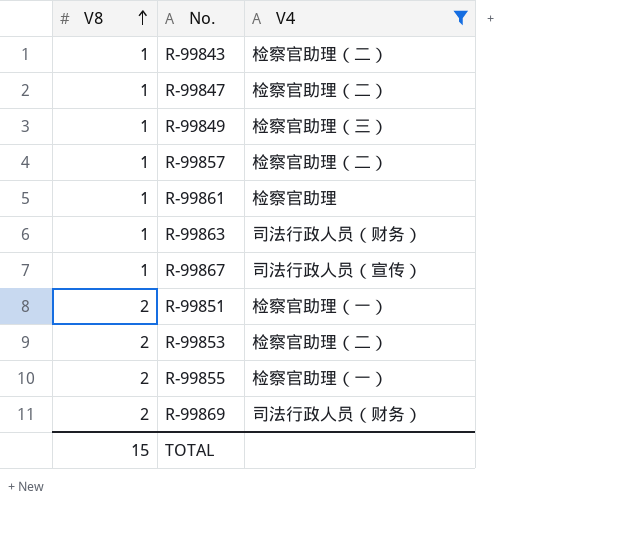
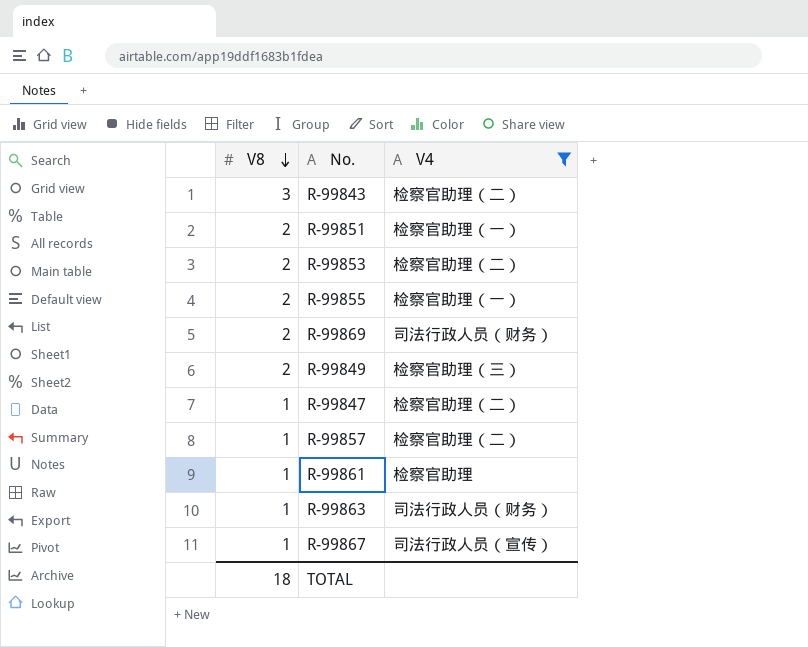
row order: V8 ascending -> V8 descending
R-99843 | V8: 1 -> 3
R-99849 | V8: 1 -> 2
TOTAL | V8: 15 -> 18

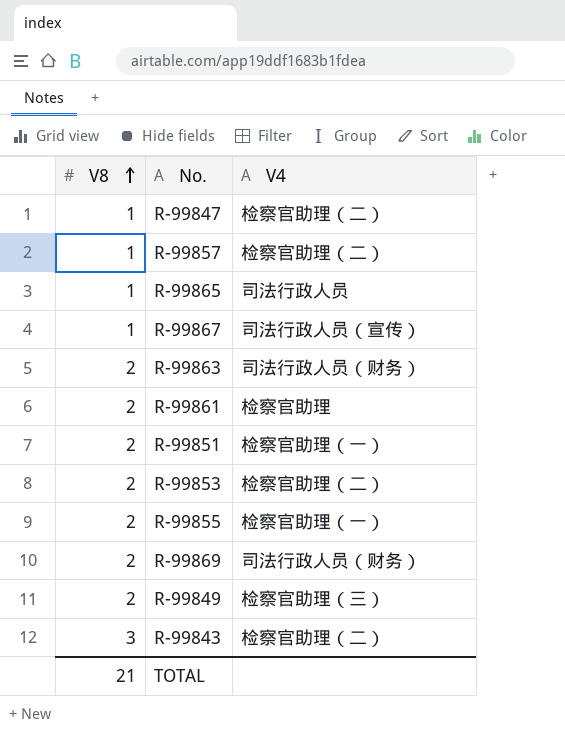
filter: V4 != 司法行政人员 -> none
row order: V8 descending -> V8 ascending
R-99863 | V8: 1 -> 2
R-99861 | V8: 1 -> 2
TOTAL | V8: 18 -> 21

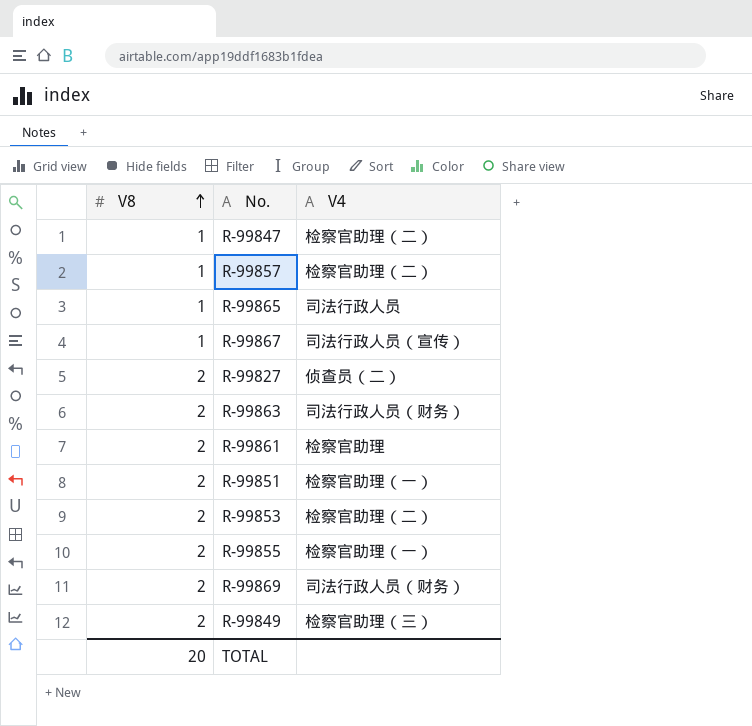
row R-99843: 3 | 检察官助理（二） -> none
row R-99827: none -> 2 | 侦查员（二）
TOTAL | V8: 21 -> 20

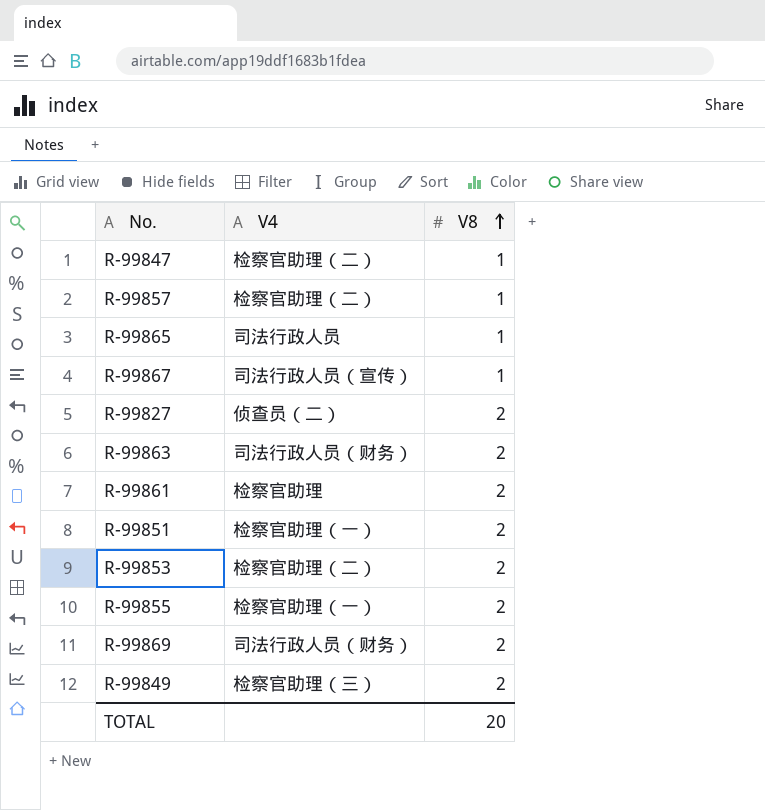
column V8 | position: 1 -> 3

